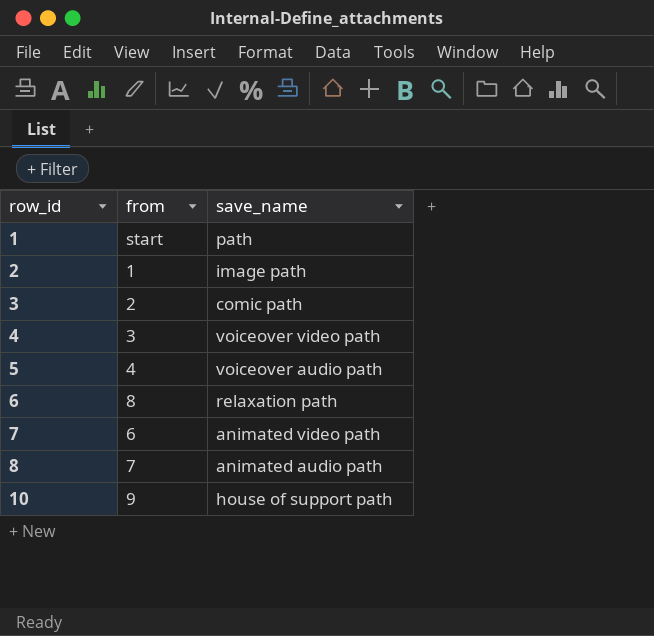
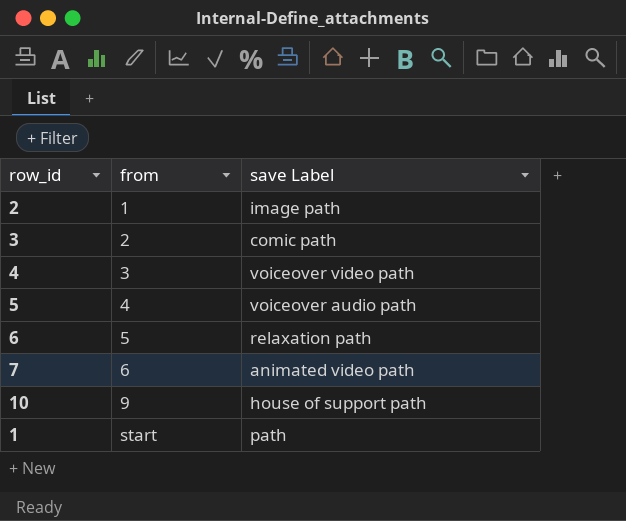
row order: row_id ascending -> from ascending
column name: save_name -> save Label
row 8: 7 | animated audio path -> none
6 | from: 8 -> 5

